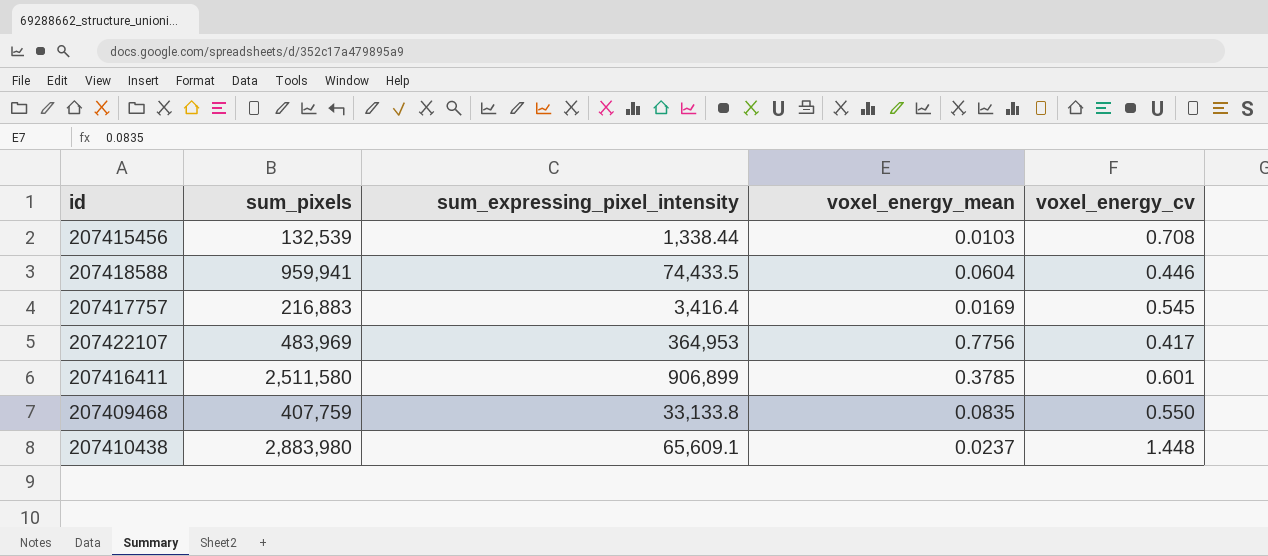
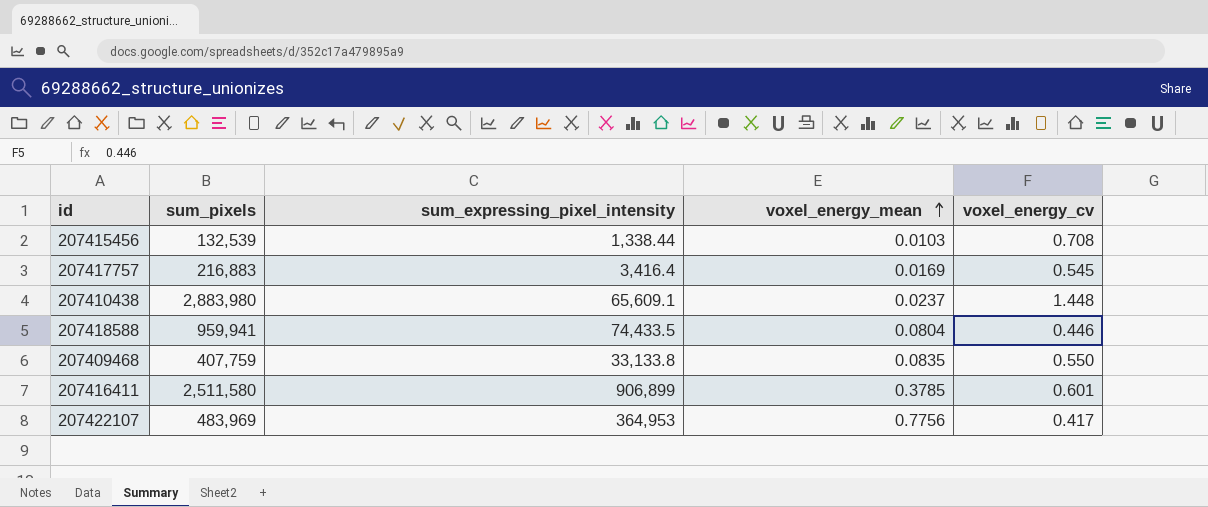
row order: none -> voxel_energy_mean ascending
207418588 | voxel_energy_mean: 0.0604 -> 0.0804

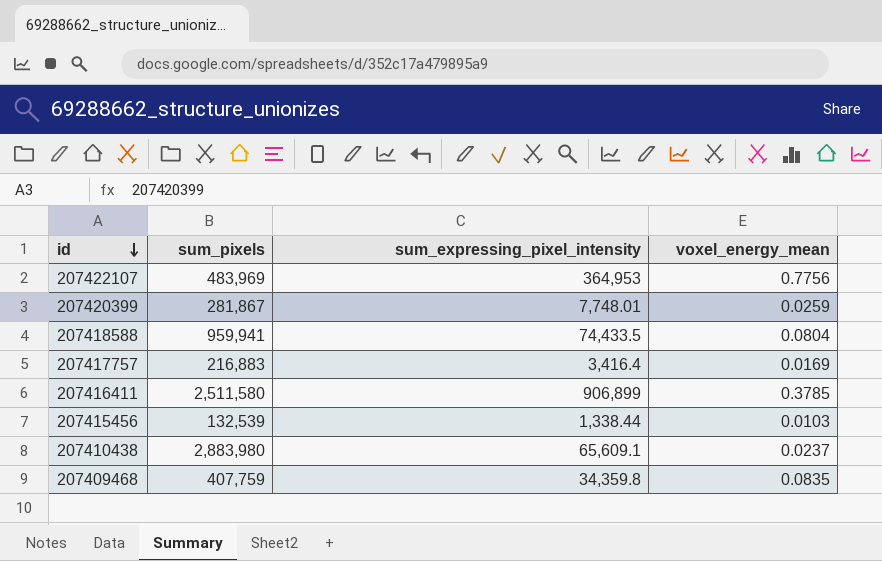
row order: voxel_energy_mean ascending -> id descending
column voxel_energy_cv | position: 5 -> none
row 207420399: none -> 281,867 | 7,748.01 | 0.0259
207409468 | sum_expressing_pixel_intensity: 33,133.8 -> 34,359.8

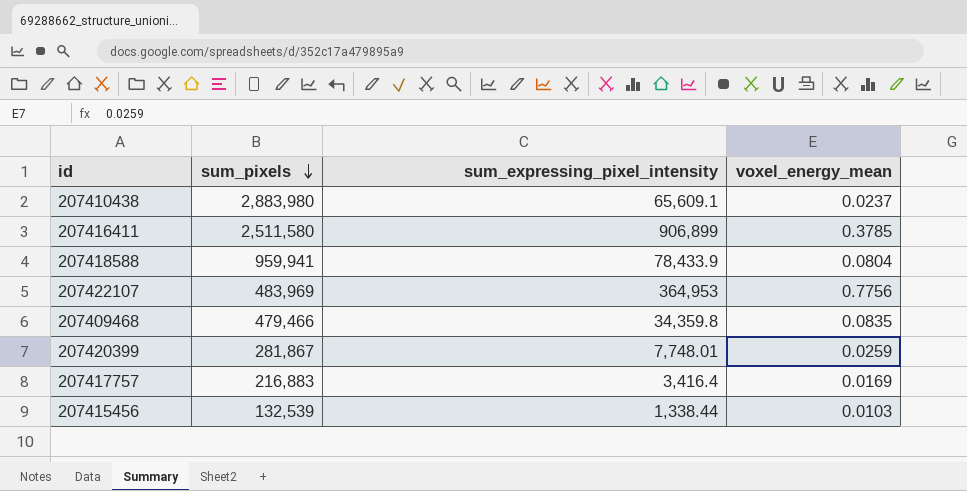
row order: id descending -> sum_pixels descending
207418588 | sum_expressing_pixel_intensity: 74,433.5 -> 78,433.9
207409468 | sum_pixels: 407,759 -> 479,466

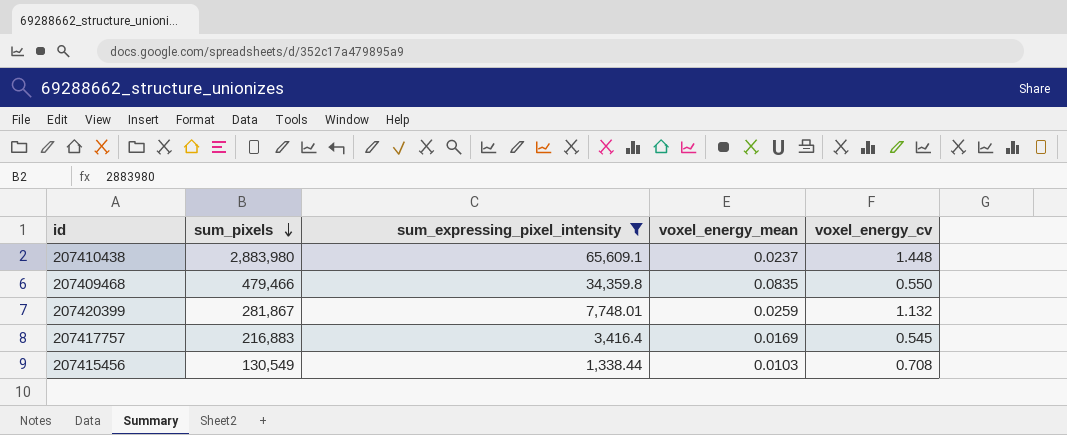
filter: none -> sum_expressing_pixel_intensity <= 65,609.1
column voxel_energy_cv | position: none -> 5
207415456 | sum_pixels: 132,539 -> 130,549

